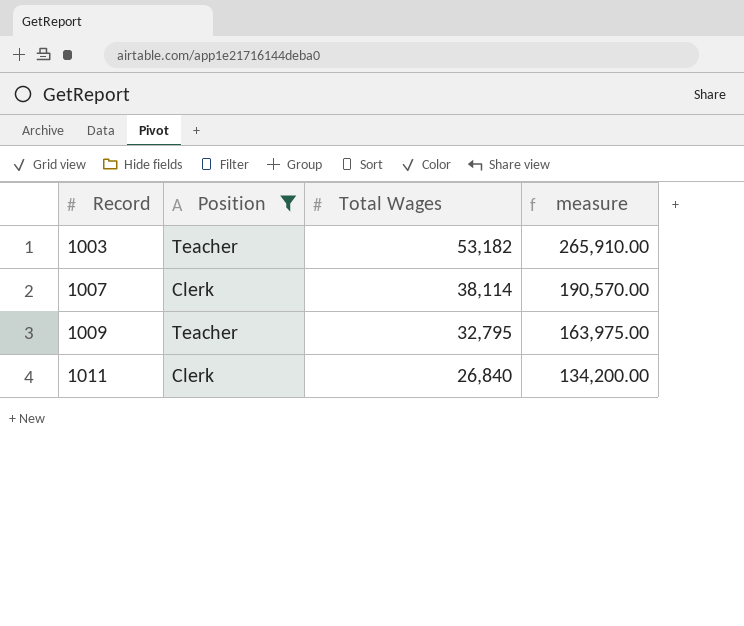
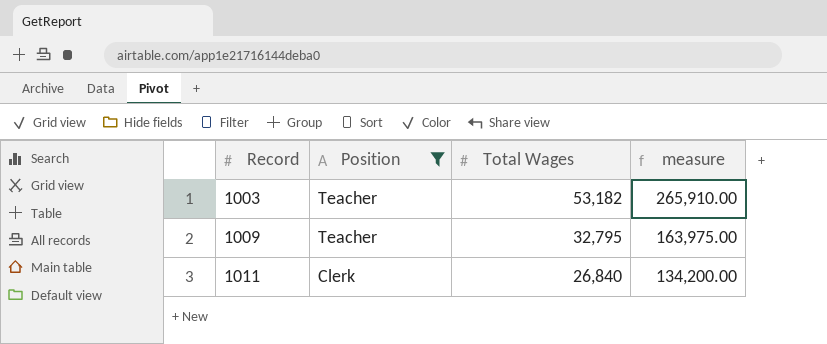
row 1007: Clerk | 38,114 | 190,570.00 -> none

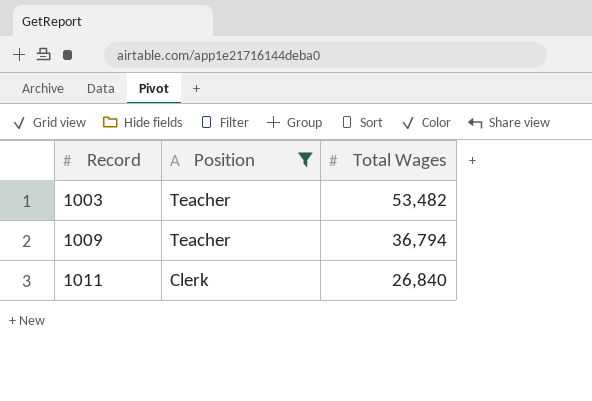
column measure | formula: [Total Wages] * 5 -> none
1003 | Total Wages: 53,182 -> 53,482
1009 | Total Wages: 32,795 -> 36,794

